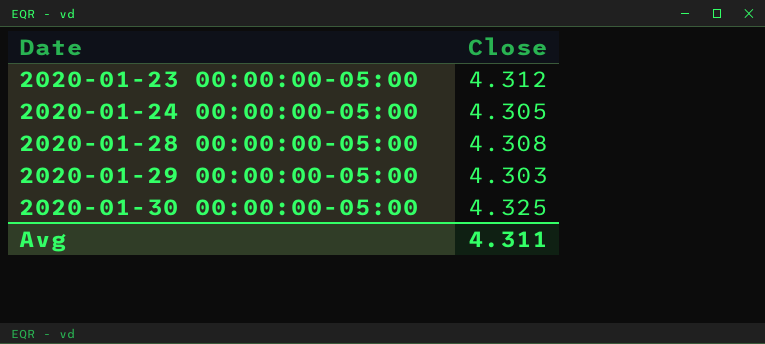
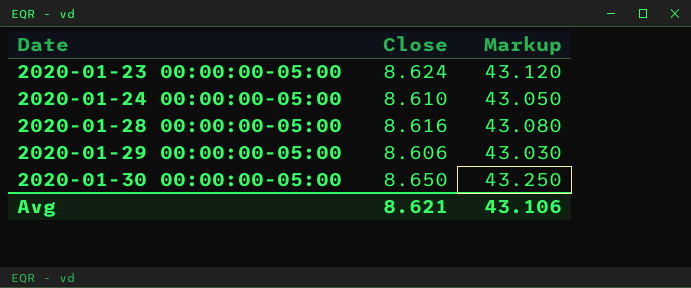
column Markup | formula: none -> [Close] * 5
2020-01-23 00:00:00-05:00 | Close: 4.312 -> 8.624
2020-01-24 00:00:00-05:00 | Close: 4.305 -> 8.610
2020-01-28 00:00:00-05:00 | Close: 4.308 -> 8.616
2020-01-29 00:00:00-05:00 | Close: 4.303 -> 8.606
2020-01-30 00:00:00-05:00 | Close: 4.325 -> 8.650
Avg | Close: 4.311 -> 8.621

